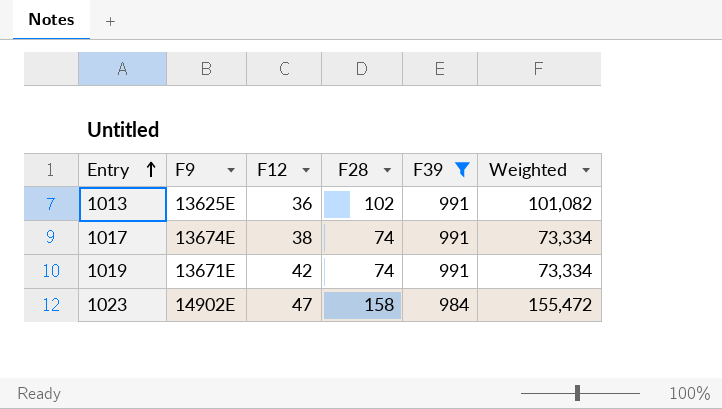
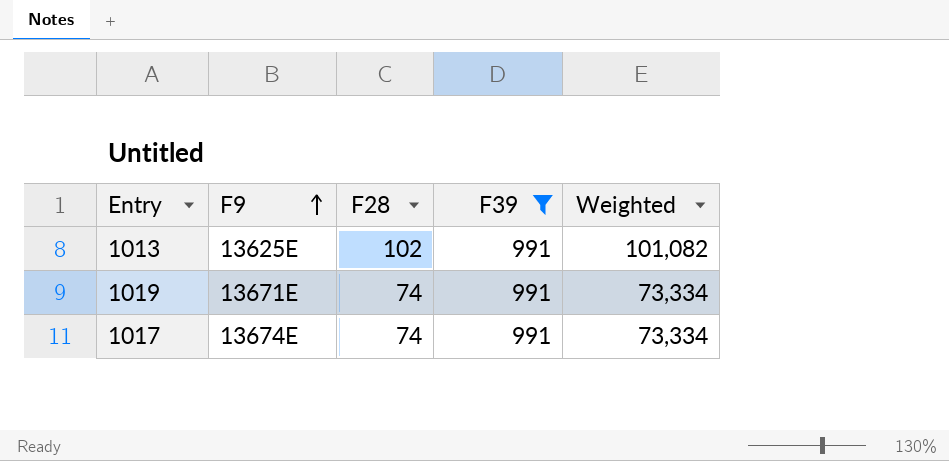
row order: Entry ascending -> F9 ascending
column F12 | position: 3 -> none
row 1023: 14902E | 47 | 158 | 984 | 155,472 -> none

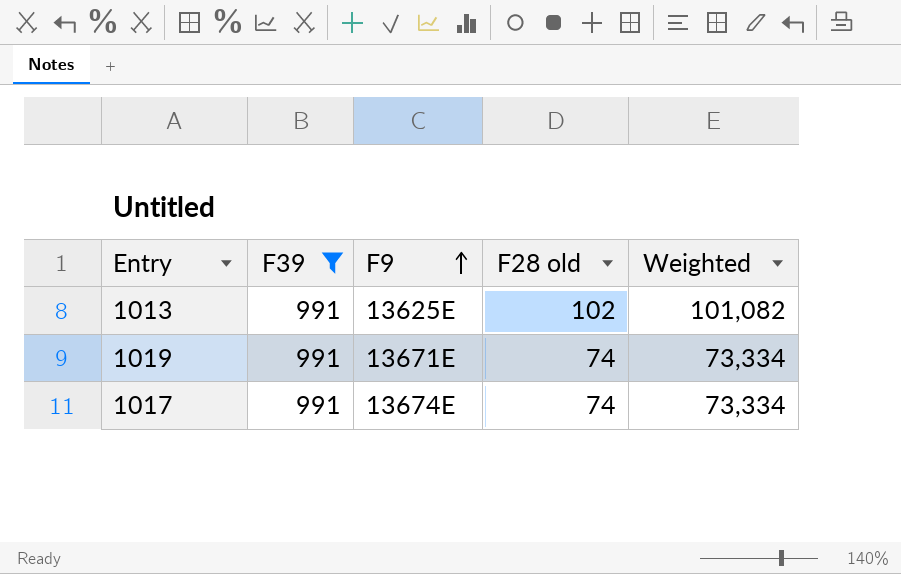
column F39 | position: 4 -> 2
column name: F28 -> F28 old

